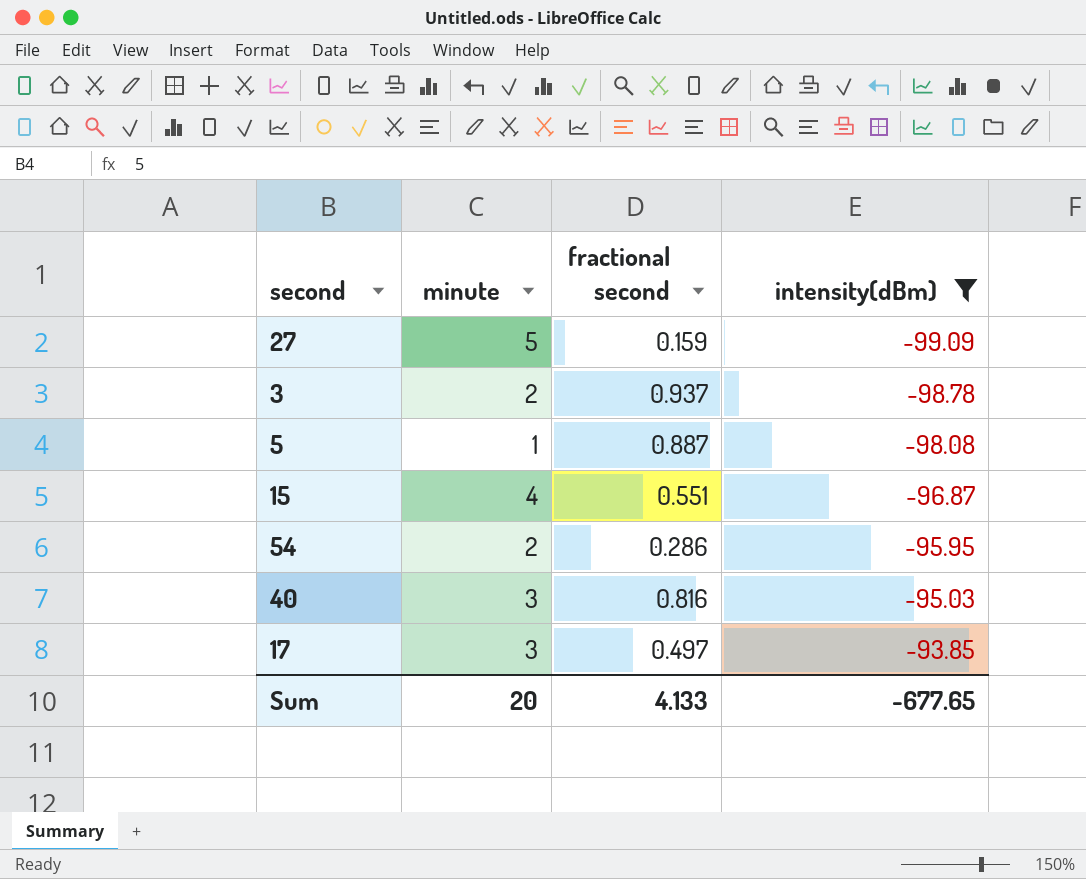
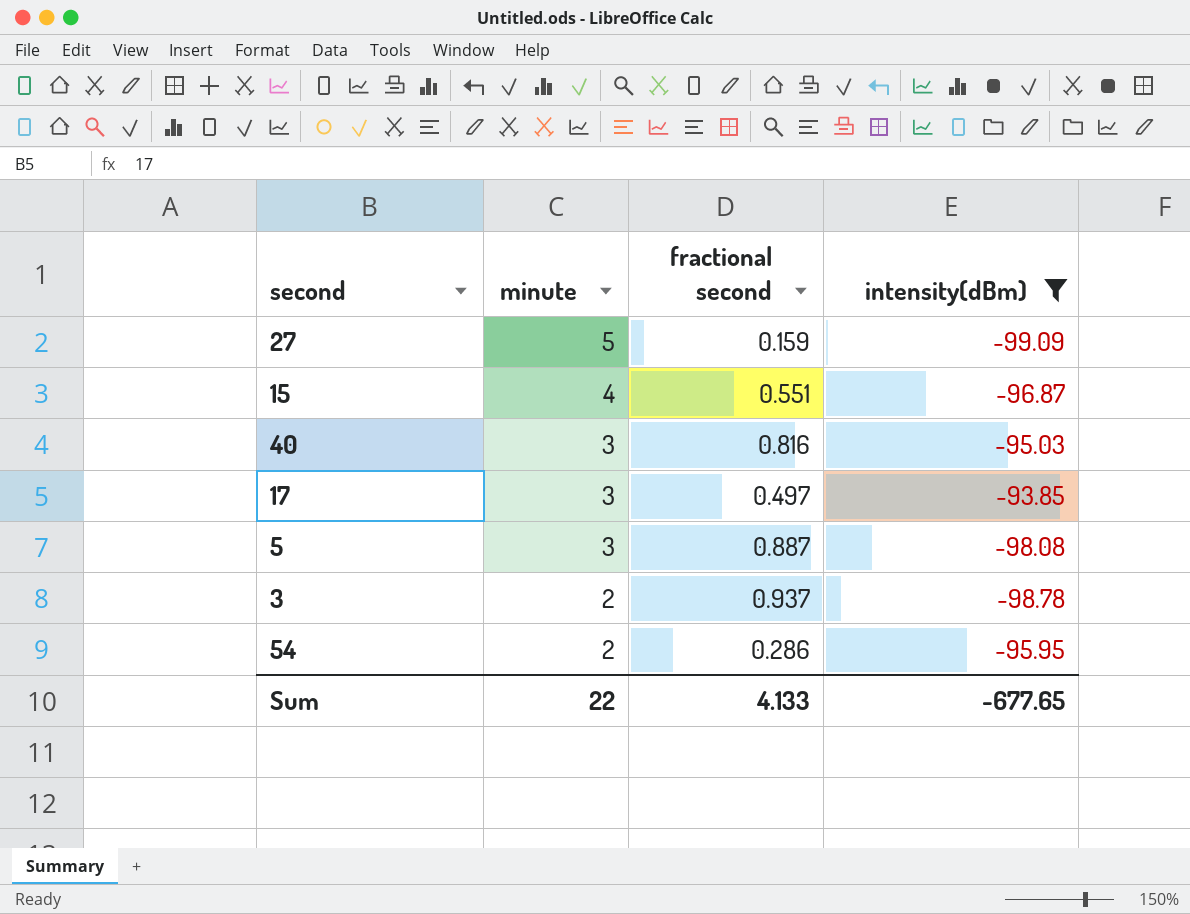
row order: intensity(dBm) ascending -> minute descending
5 | minute: 1 -> 3
Sum | minute: 20 -> 22

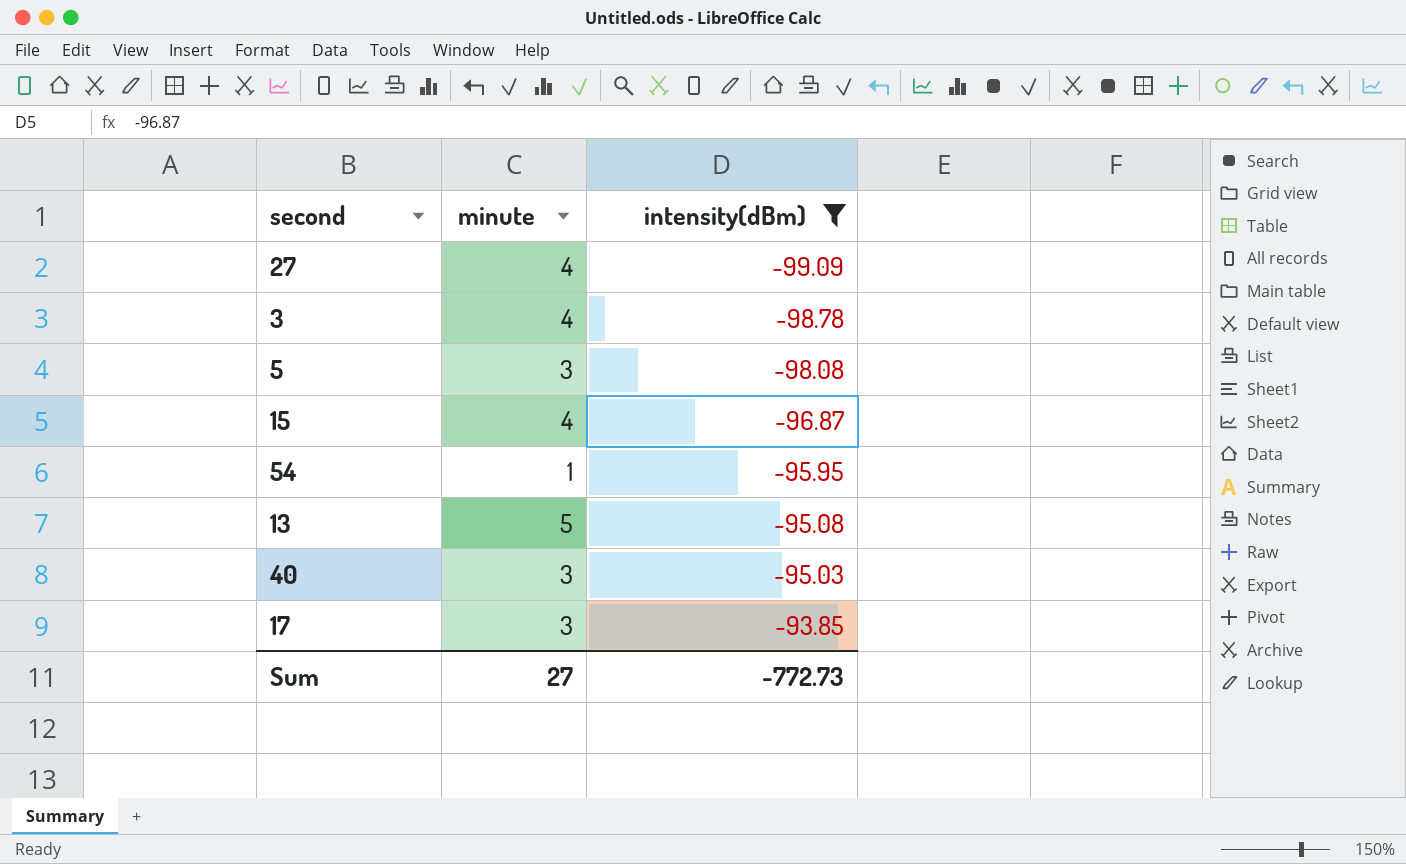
row order: minute descending -> intensity(dBm) ascending
column fractional second | position: 3 -> none
27 | minute: 5 -> 4
3 | minute: 2 -> 4
54 | minute: 2 -> 1
row 13: none -> 5 | -95.08
Sum | minute: 22 -> 27
Sum | intensity(dBm): -677.65 -> -772.73

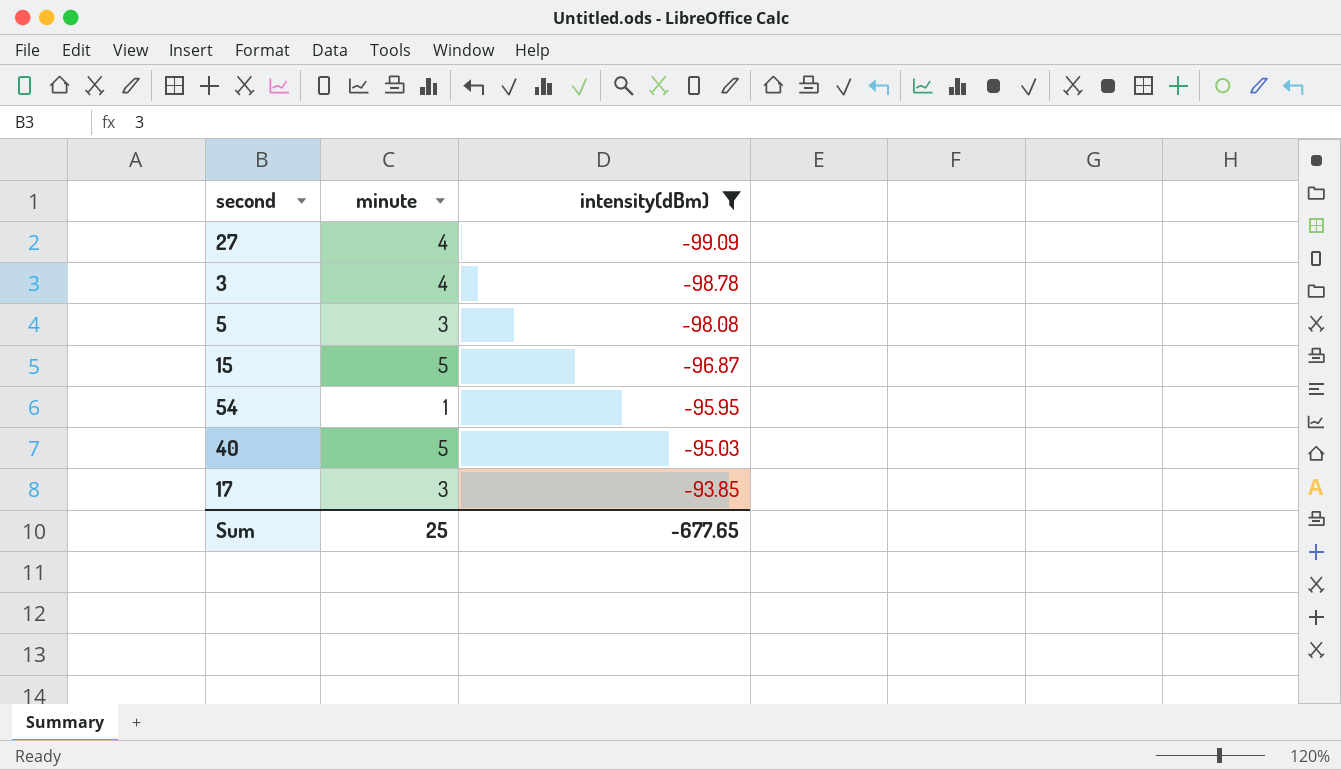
row 13: 5 | -95.08 -> none
15 | minute: 4 -> 5
40 | minute: 3 -> 5
Sum | minute: 27 -> 25
Sum | intensity(dBm): -772.73 -> -677.65

